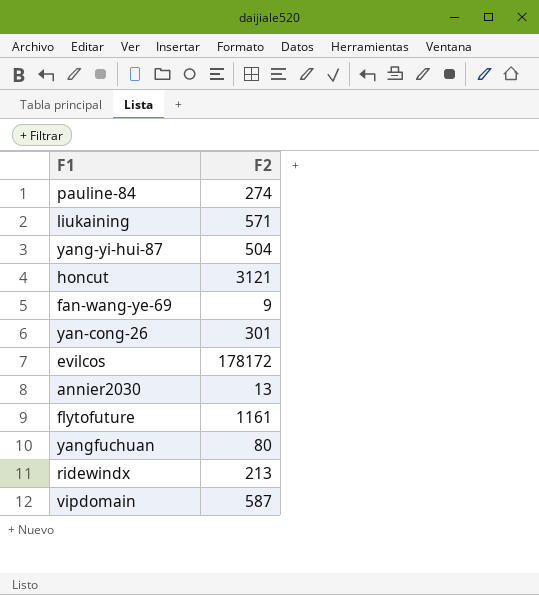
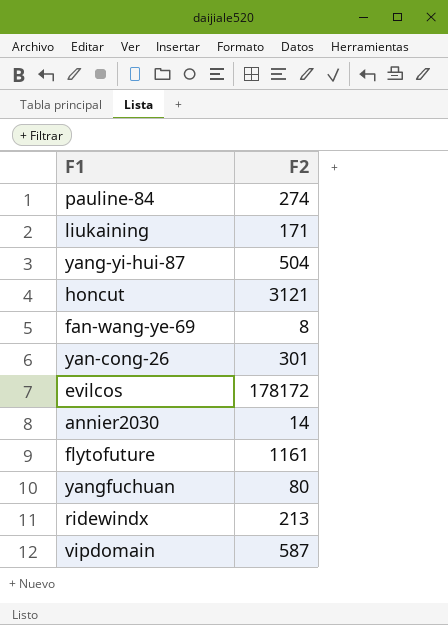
liukaining | F2: 571 -> 171
fan-wang-ye-69 | F2: 9 -> 8
annier2030 | F2: 13 -> 14

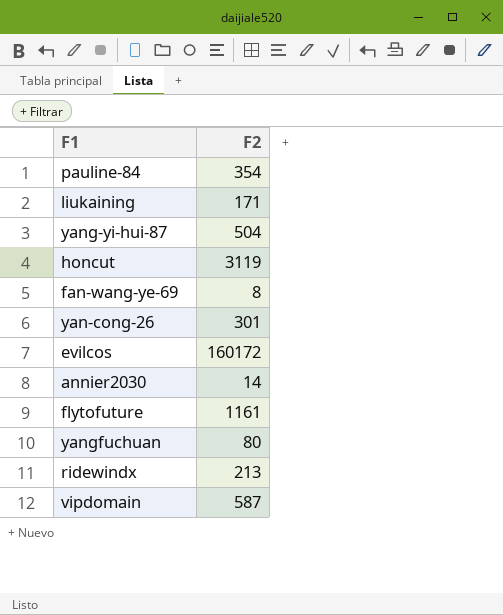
pauline-84 | F2: 274 -> 354
honcut | F2: 3121 -> 3119
evilcos | F2: 178172 -> 160172

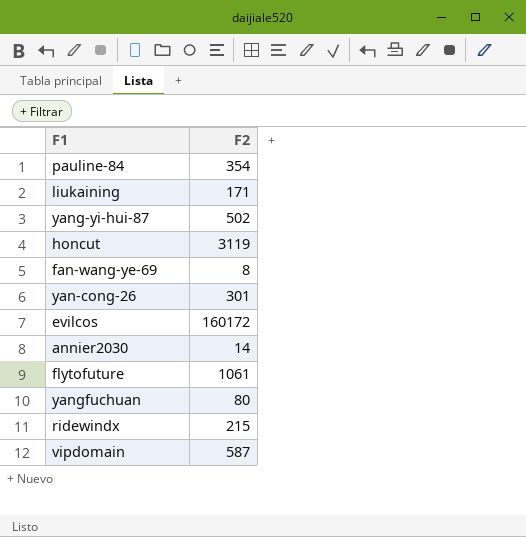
yang-yi-hui-87 | F2: 504 -> 502
flytofuture | F2: 1161 -> 1061
ridewindx | F2: 213 -> 215

